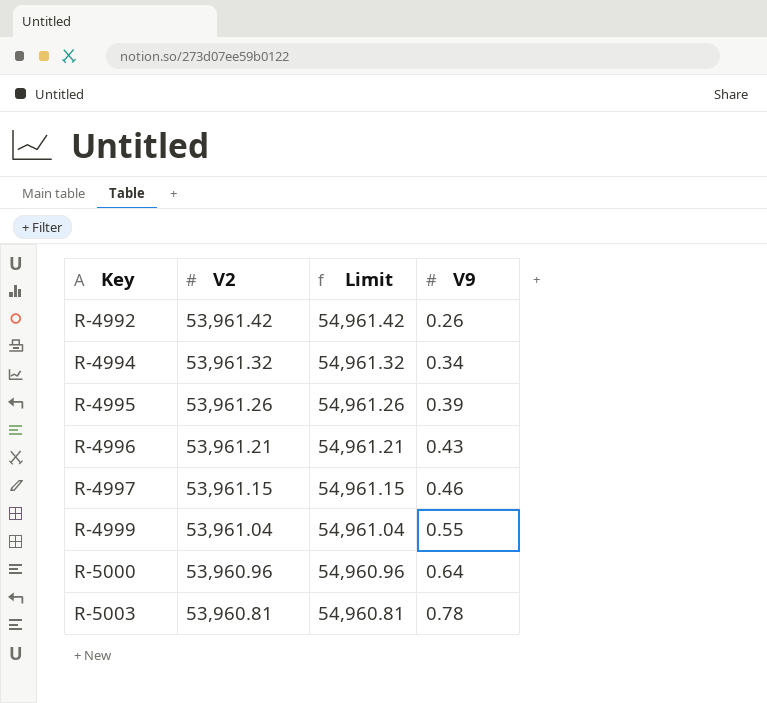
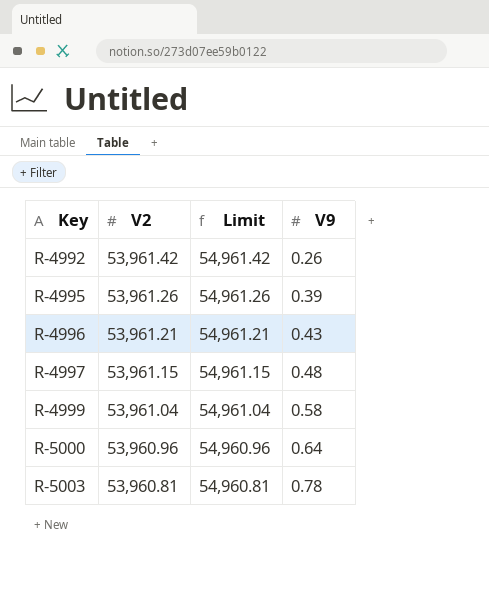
row R-4994: 53,961.32 | 54,961.32 | 0.34 -> none
R-4997 | V9: 0.46 -> 0.48
R-4999 | V9: 0.55 -> 0.58

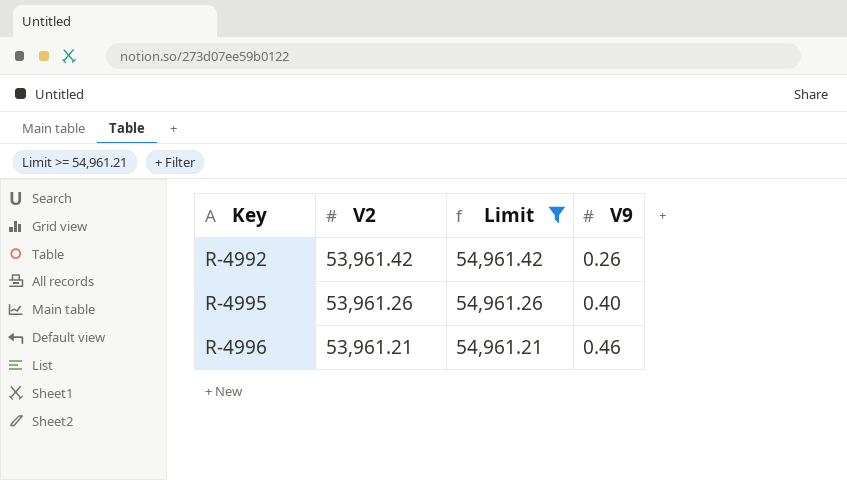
filter: none -> Limit >= 54,961.21
R-4995 | V9: 0.39 -> 0.40
R-4996 | V9: 0.43 -> 0.46

